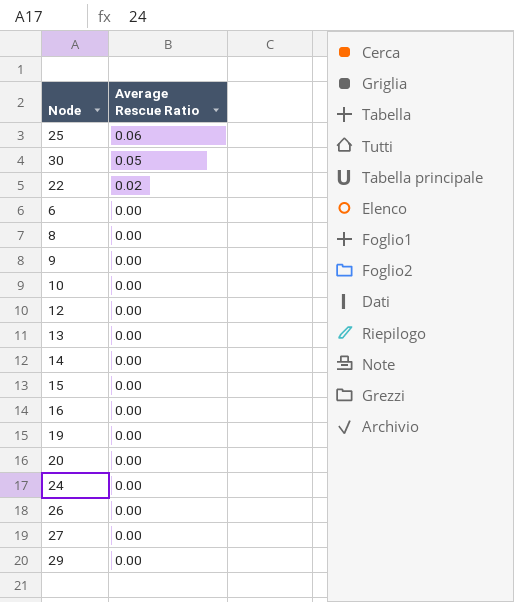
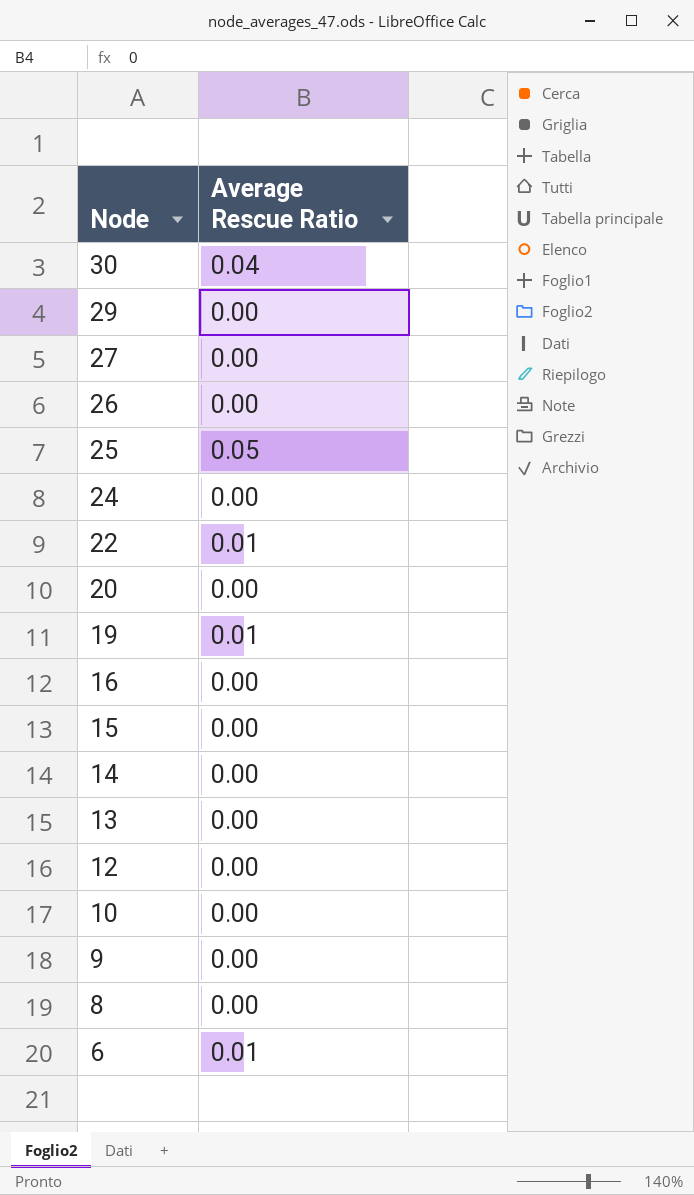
row order: Average Rescue Ratio descending -> Node descending
30 | Average Rescue Ratio: 0.05 -> 0.04
25 | Average Rescue Ratio: 0.06 -> 0.05
22 | Average Rescue Ratio: 0.02 -> 0.01
19 | Average Rescue Ratio: 0.00 -> 0.01
6 | Average Rescue Ratio: 0.00 -> 0.01

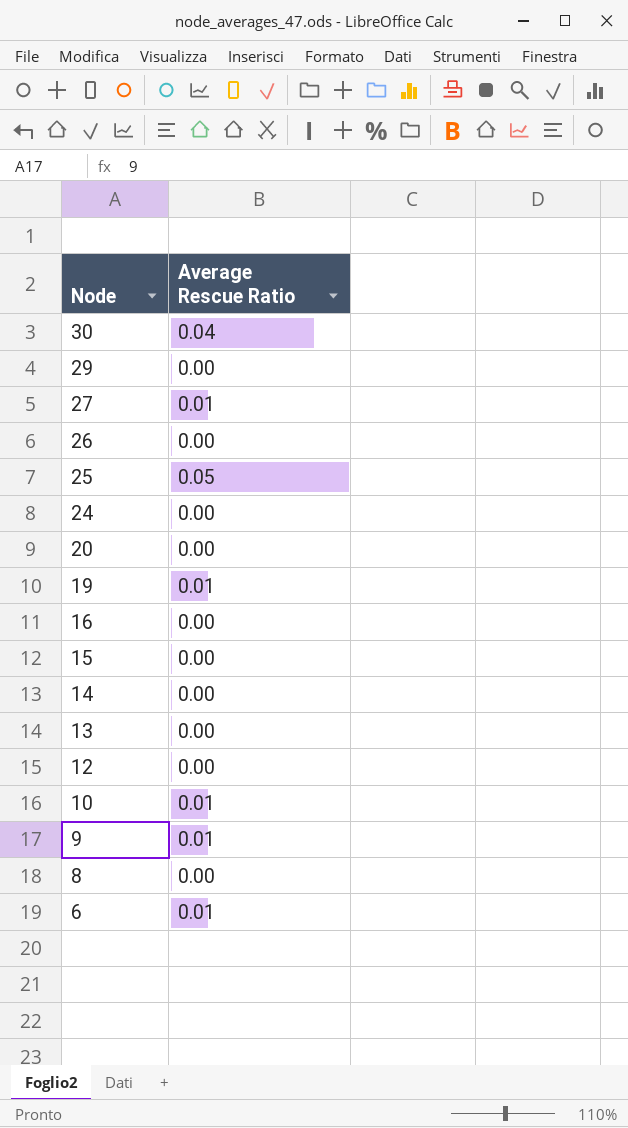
row 22: 0.01 -> none
27 | Average Rescue Ratio: 0.00 -> 0.01
10 | Average Rescue Ratio: 0.00 -> 0.01
9 | Average Rescue Ratio: 0.00 -> 0.01

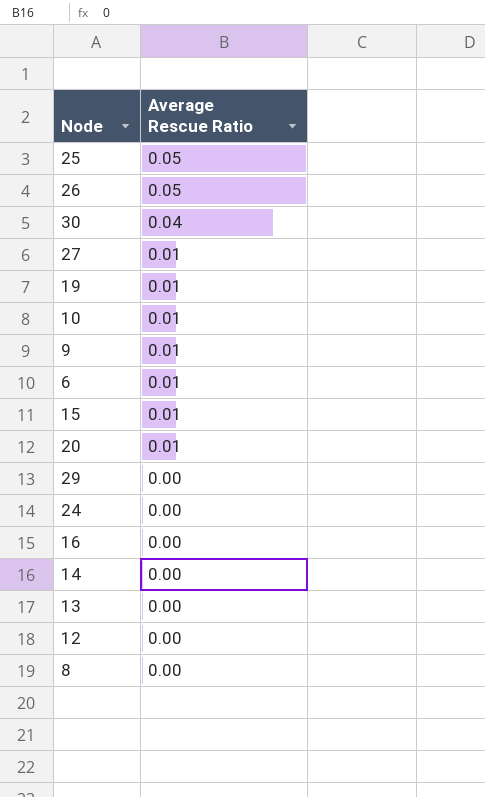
row order: Node descending -> Average Rescue Ratio descending
26 | Average Rescue Ratio: 0.00 -> 0.05
15 | Average Rescue Ratio: 0.00 -> 0.01
20 | Average Rescue Ratio: 0.00 -> 0.01

